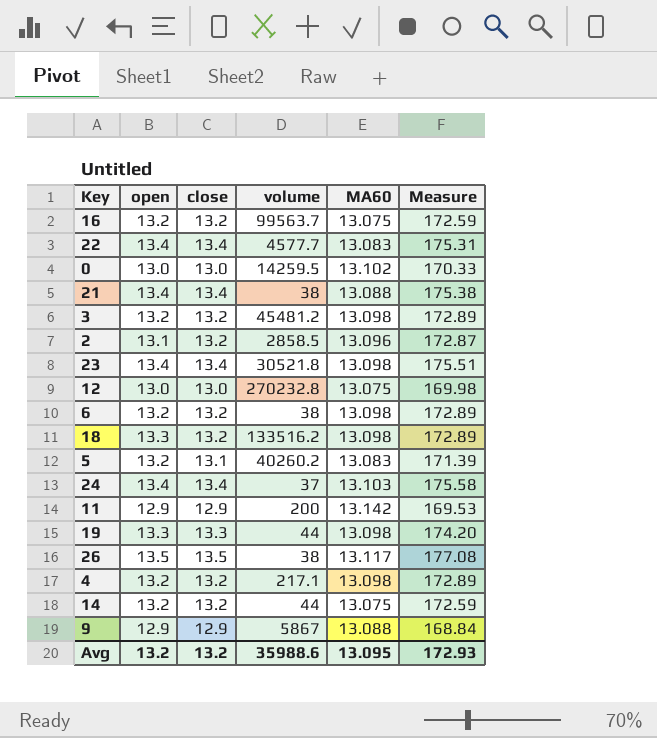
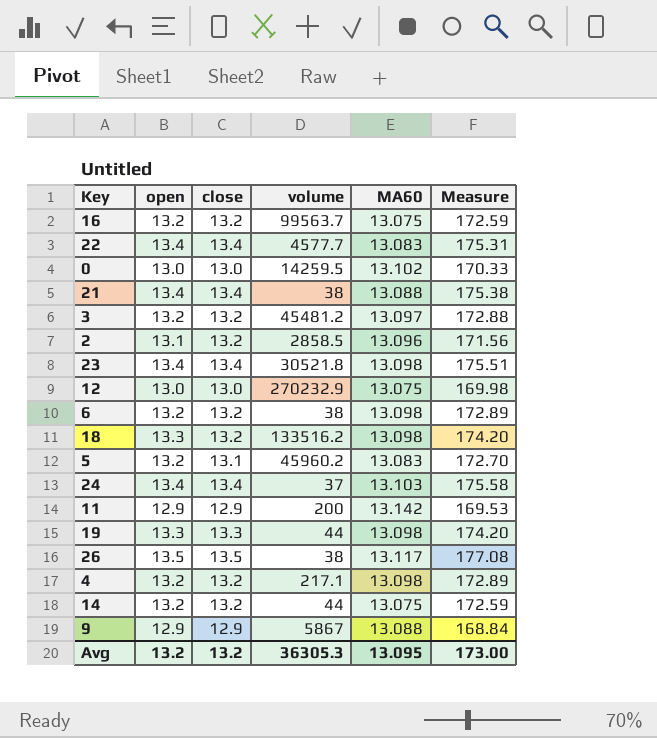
column Measure | formula: [close] * [MA60] -> [open] * [MA60]
3 | MA60: 13.098 -> 13.097
12 | volume: 270232.8 -> 270232.9
5 | volume: 40260.2 -> 45960.2
Avg | volume: 35988.6 -> 36305.3
Avg | Measure: 172.93 -> 173.00

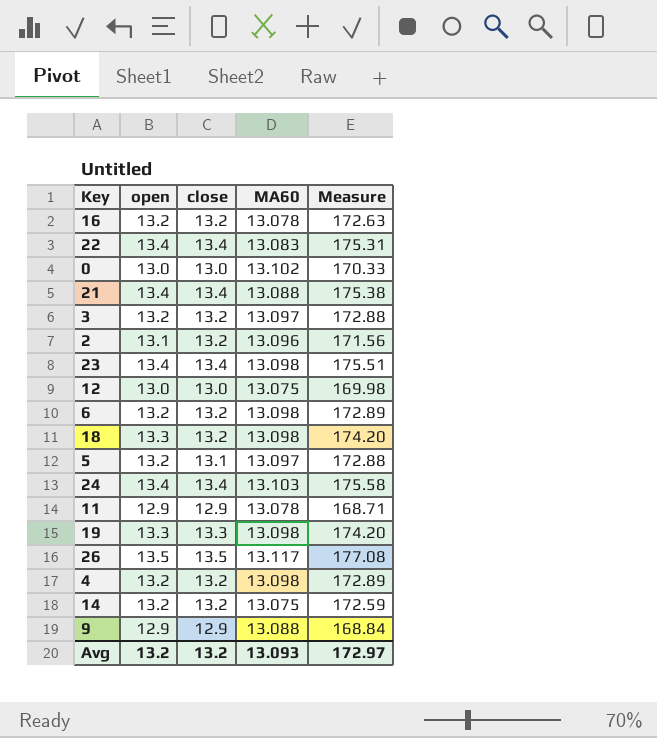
column volume | position: 4 -> none
16 | MA60: 13.075 -> 13.078
16 | Measure: 172.59 -> 172.63
5 | MA60: 13.083 -> 13.097
5 | Measure: 172.70 -> 172.88
11 | MA60: 13.142 -> 13.078
11 | Measure: 169.53 -> 168.71
Avg | MA60: 13.095 -> 13.093
Avg | Measure: 173.00 -> 172.97

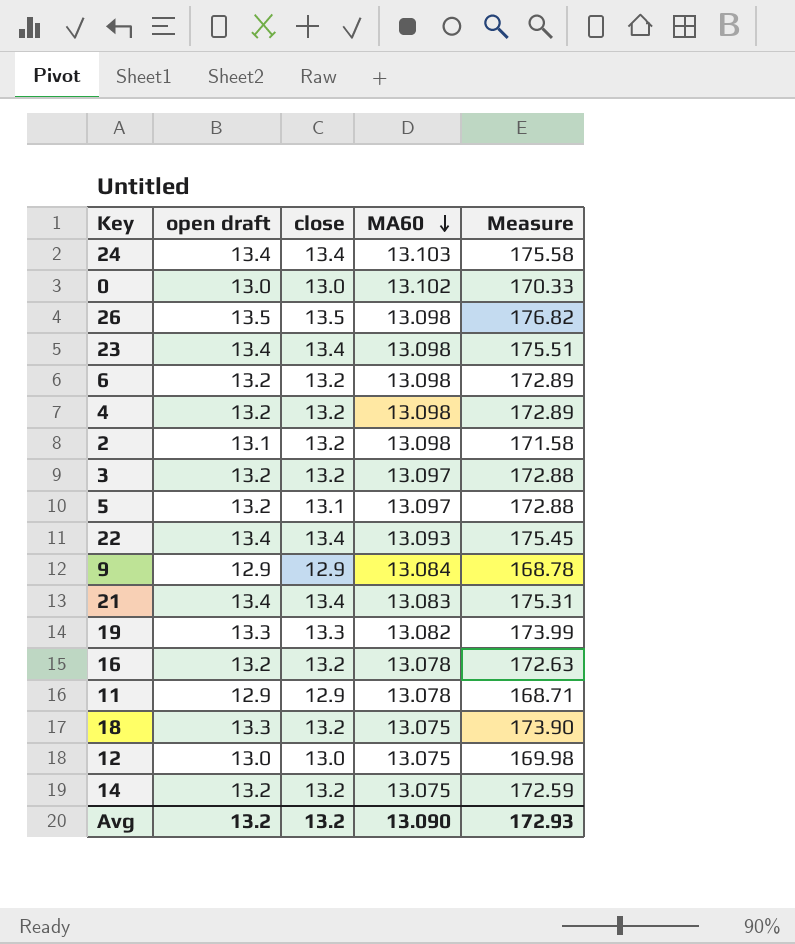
row order: none -> MA60 descending
column name: open -> open draft
26 | MA60: 13.117 -> 13.098
26 | Measure: 177.08 -> 176.82
2 | MA60: 13.096 -> 13.098
2 | Measure: 171.56 -> 171.58
22 | MA60: 13.083 -> 13.093
22 | Measure: 175.31 -> 175.45
9 | MA60: 13.088 -> 13.084
9 | Measure: 168.84 -> 168.78
21 | MA60: 13.088 -> 13.083
21 | Measure: 175.38 -> 175.31
19 | MA60: 13.098 -> 13.082
19 | Measure: 174.20 -> 173.99
18 | MA60: 13.098 -> 13.075
18 | Measure: 174.20 -> 173.90
Avg | MA60: 13.093 -> 13.090
Avg | Measure: 172.97 -> 172.93

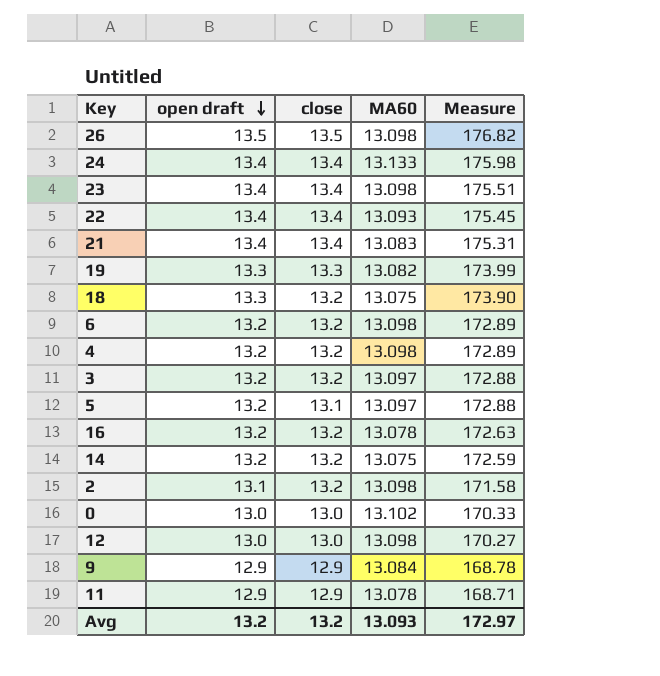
row order: MA60 descending -> open draft descending
24 | MA60: 13.103 -> 13.133
24 | Measure: 175.58 -> 175.98
12 | MA60: 13.075 -> 13.098
12 | Measure: 169.98 -> 170.27
Avg | MA60: 13.090 -> 13.093
Avg | Measure: 172.93 -> 172.97

